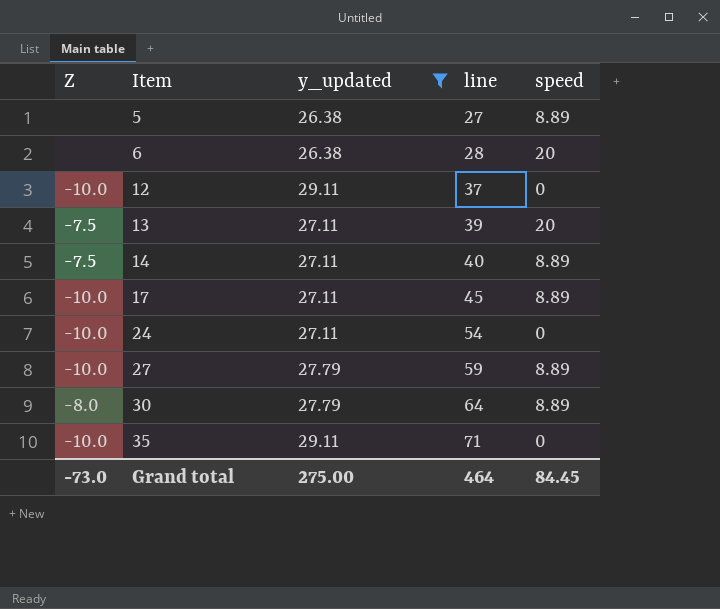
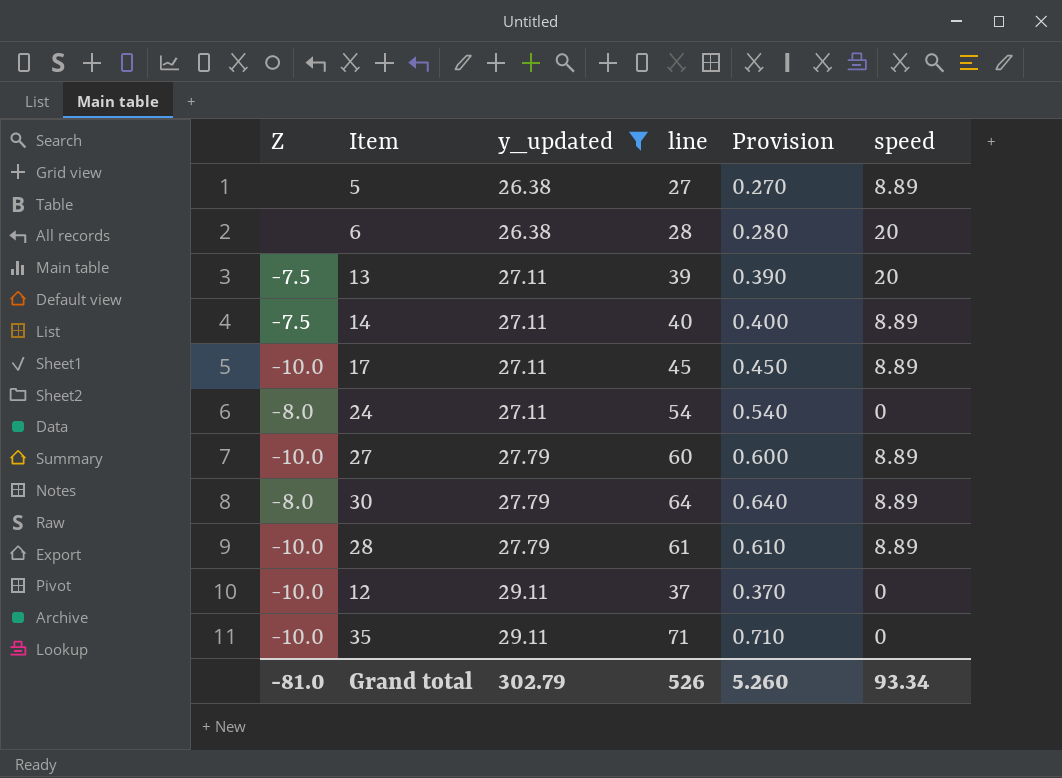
row order: Item ascending -> y_updated ascending
column Provision | formula: none -> [line] * 0.01
24 | Z: -10.0 -> -8.0
27 | line: 59 -> 60
row 28: none -> -10.0 | 27.79 | 61 | 0.610 | 8.89
Grand total | Z: -73.0 -> -81.0
Grand total | y_updated: 275.00 -> 302.79
Grand total | line: 464 -> 526
Grand total | speed: 84.45 -> 93.34

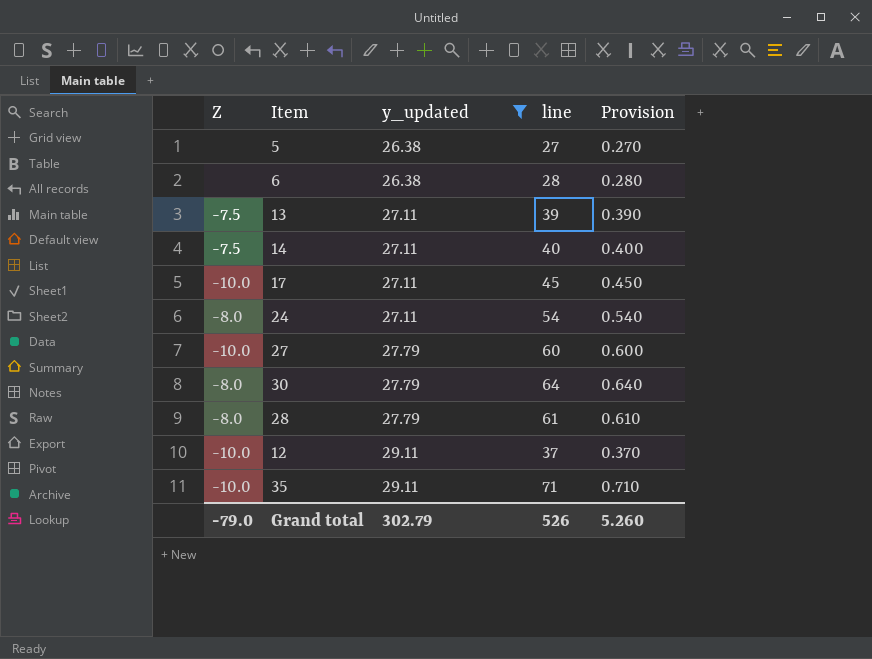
column speed | position: 6 -> none
28 | Z: -10.0 -> -8.0
Grand total | Z: -81.0 -> -79.0

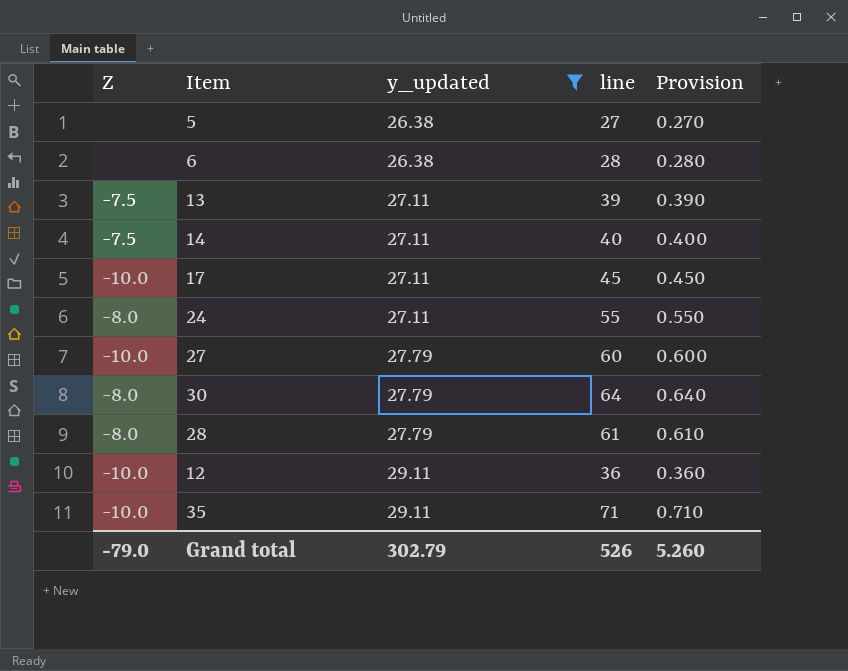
24 | line: 54 -> 55
24 | Provision: 0.540 -> 0.550
12 | line: 37 -> 36
12 | Provision: 0.370 -> 0.360

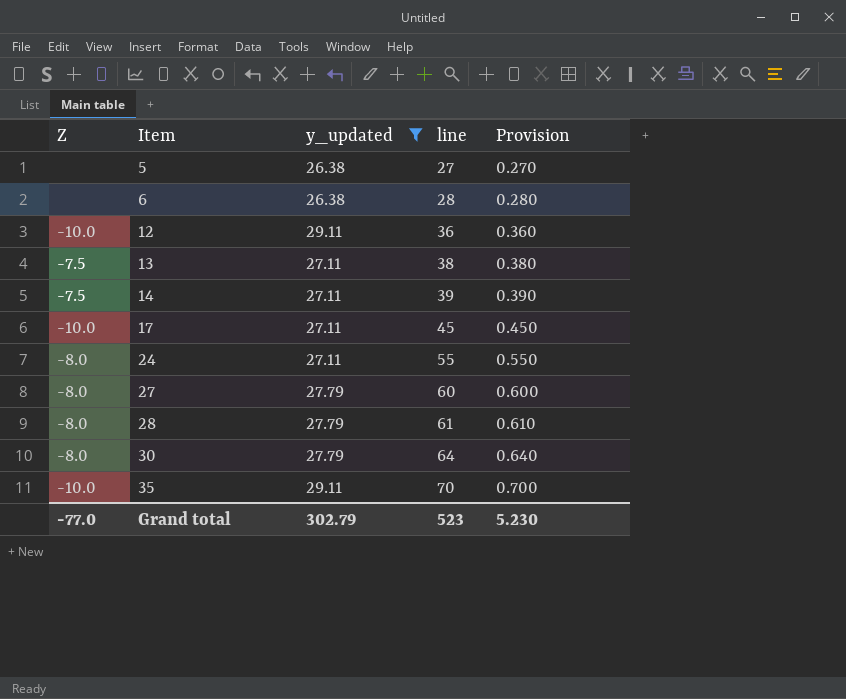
row order: y_updated ascending -> Item ascending
13 | line: 39 -> 38
13 | Provision: 0.390 -> 0.380
14 | line: 40 -> 39
14 | Provision: 0.400 -> 0.390
27 | Z: -10.0 -> -8.0
35 | line: 71 -> 70
35 | Provision: 0.710 -> 0.700
Grand total | Z: -79.0 -> -77.0
Grand total | line: 526 -> 523
Grand total | Provision: 5.260 -> 5.230

